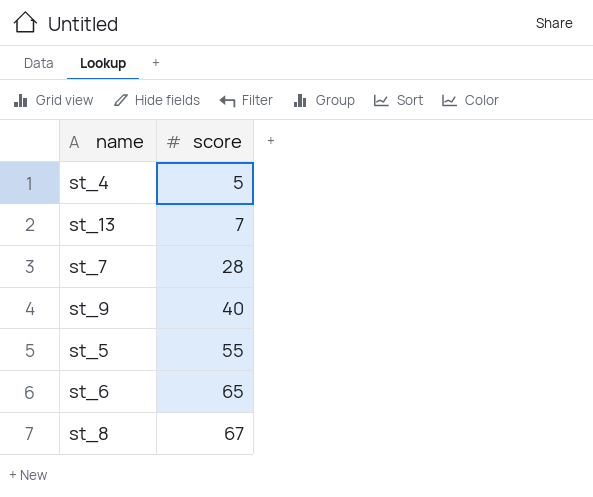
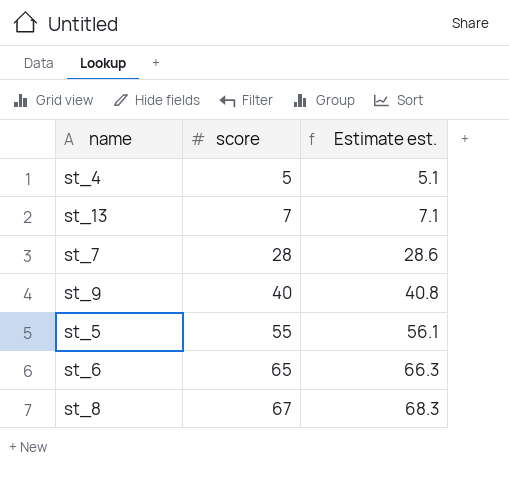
column Estimate est. | formula: none -> [score] * 1.02

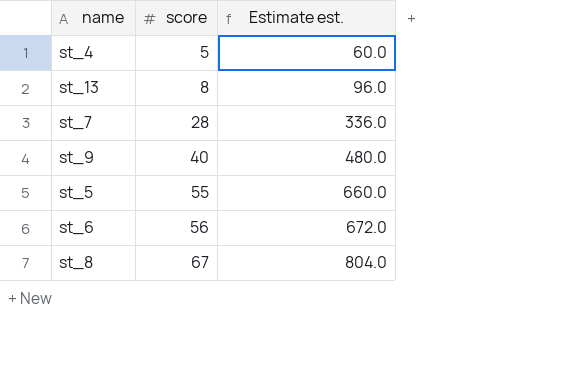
column Estimate est. | formula: [score] * 1.02 -> [score] * 12
st_13 | score: 7 -> 8
st_6 | score: 65 -> 56

